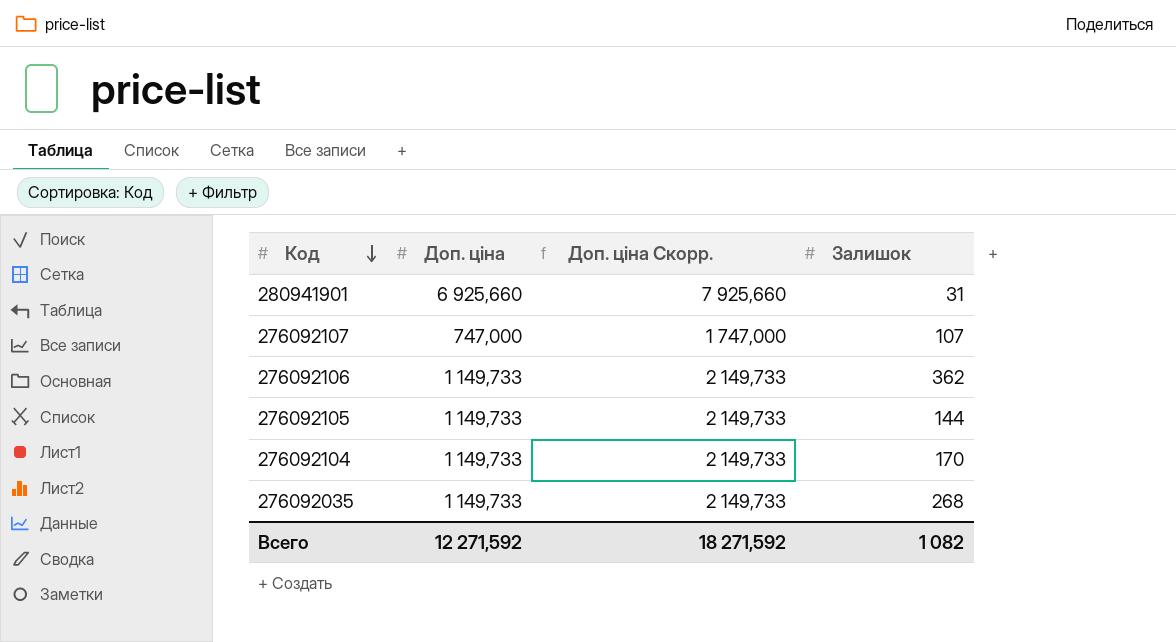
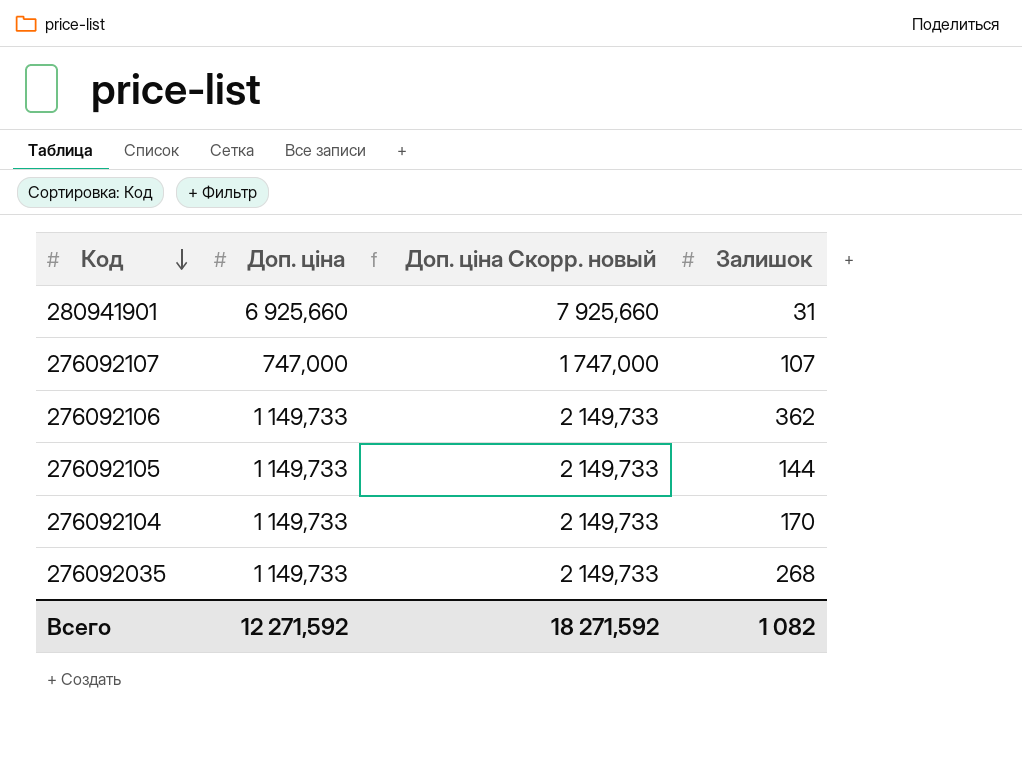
column name: Доп. ціна Скорр. -> Доп. ціна Скорр. новый

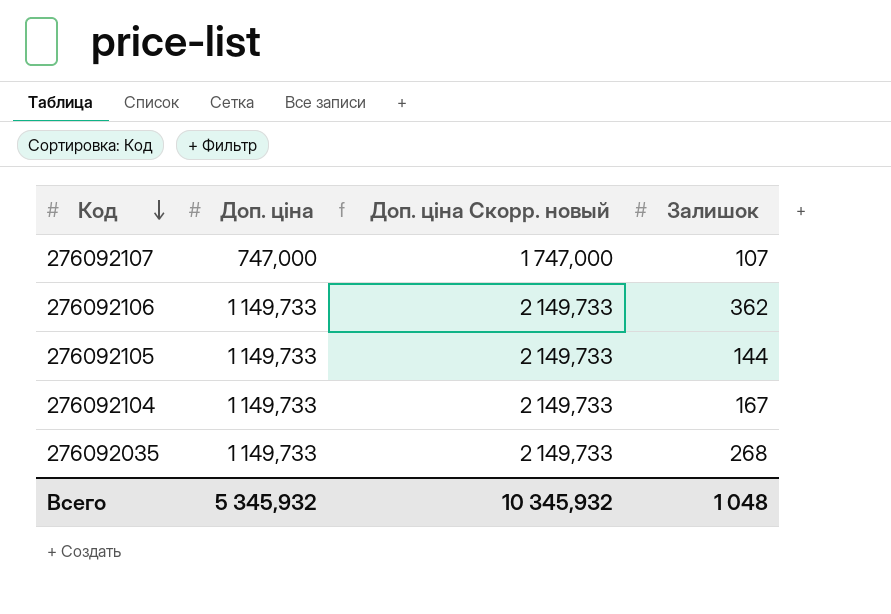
row 280941901: 6 925,660 | 7 925,660 | 31 -> none
276092104 | Залишок: 170 -> 167
Всего | Доп. ціна: 12 271,592 -> 5 345,932
Всего | Доп. ціна Скорр. новый: 18 271,592 -> 10 345,932
Всего | Залишок: 1 082 -> 1 048

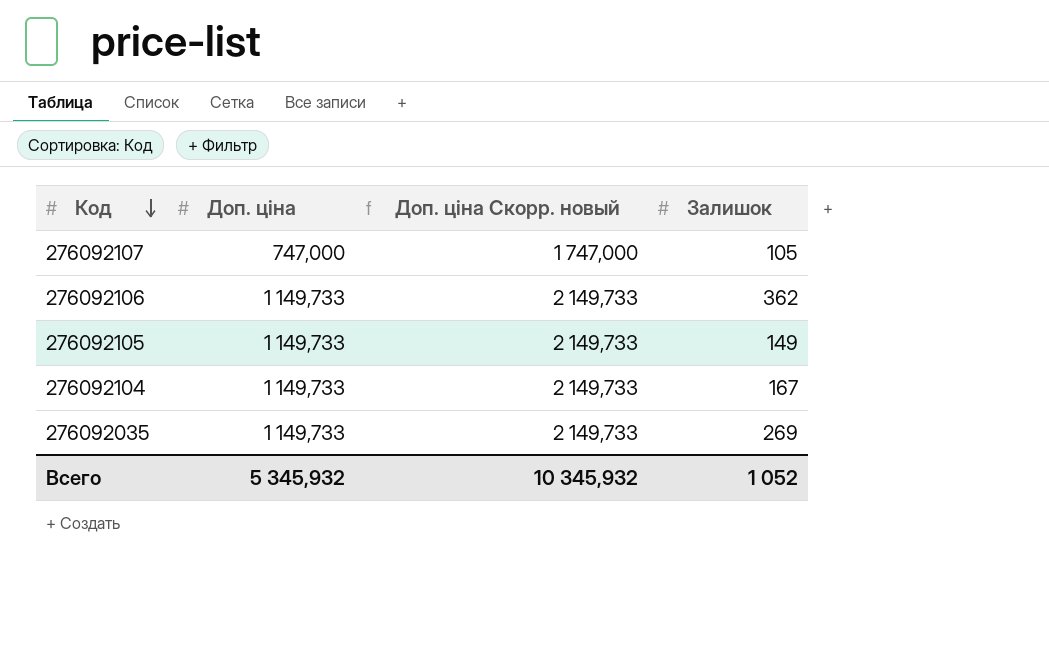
276092107 | Залишок: 107 -> 105
276092105 | Залишок: 144 -> 149
276092035 | Залишок: 268 -> 269
Всего | Залишок: 1 048 -> 1 052

